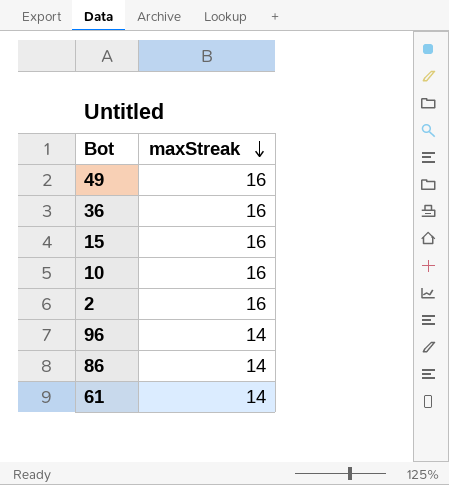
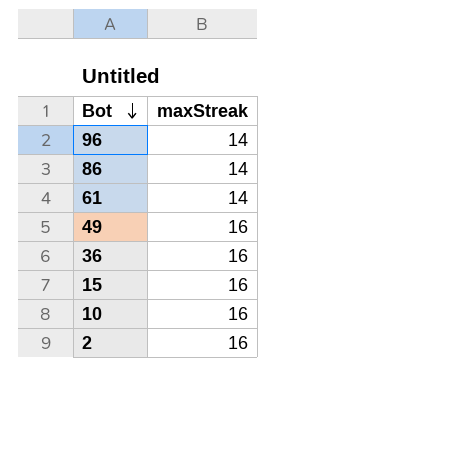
row order: maxStreak descending -> Bot descending

